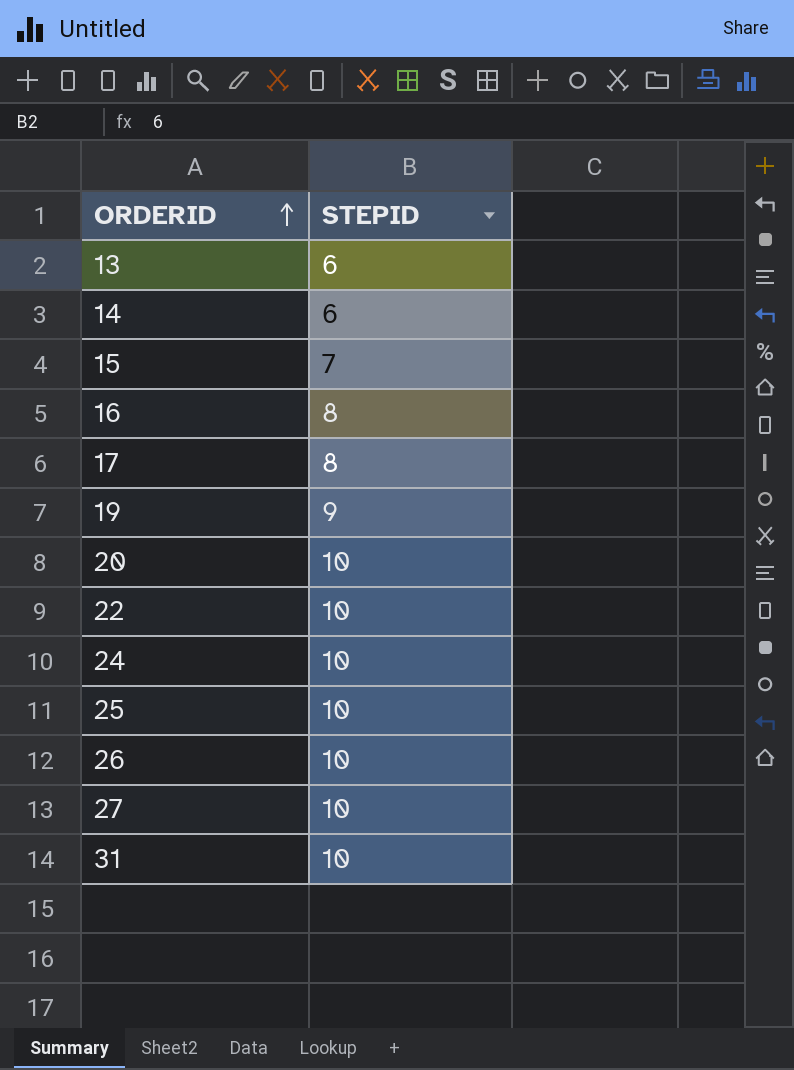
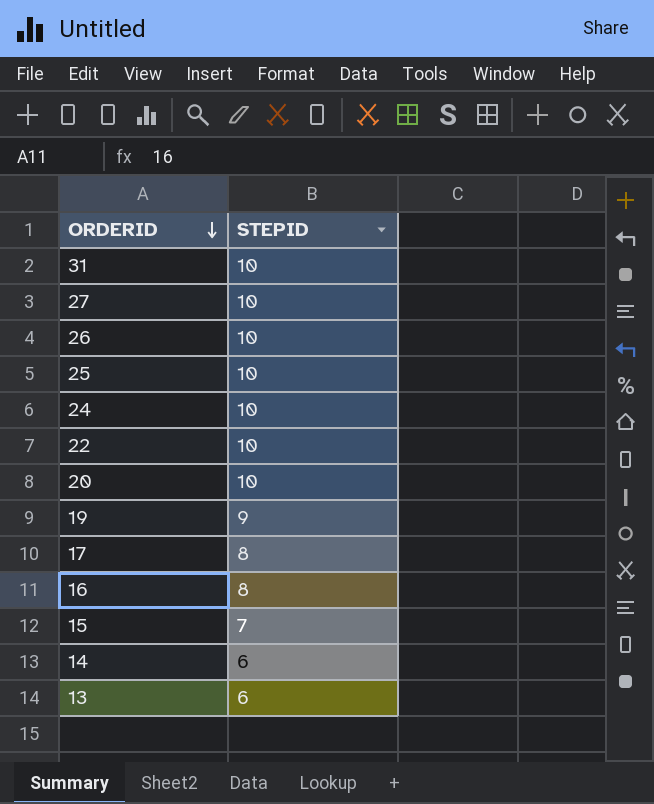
row order: ORDERID ascending -> ORDERID descending

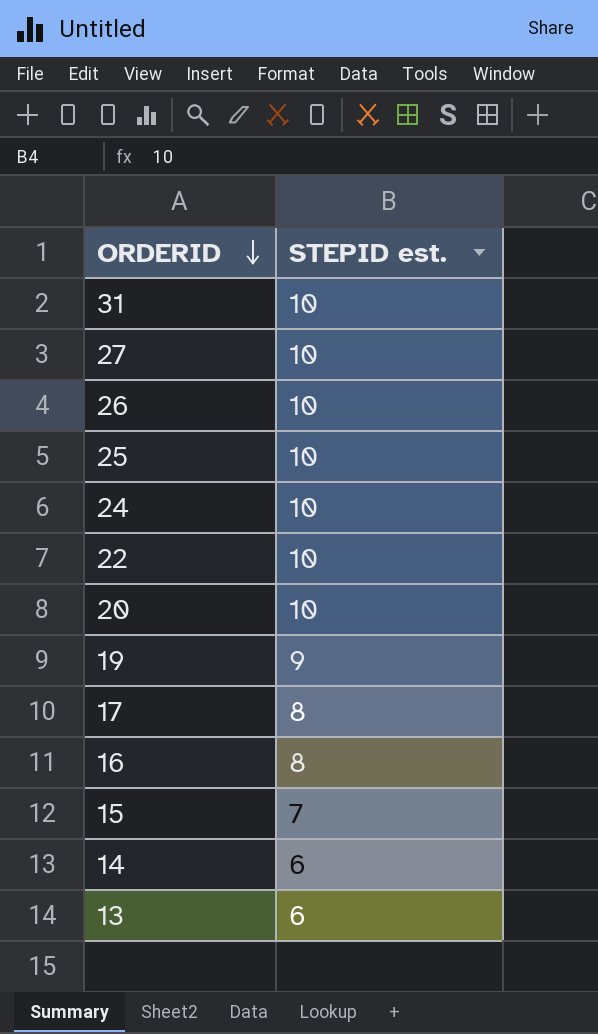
column name: STEPID -> STEPID est.

